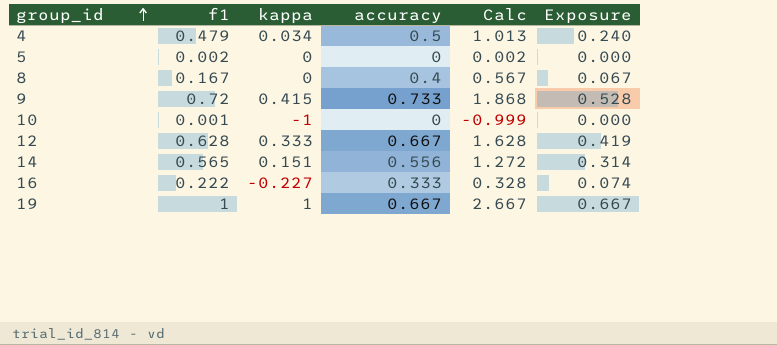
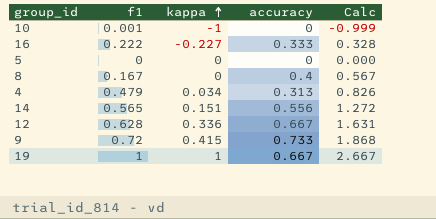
row order: group_id ascending -> kappa ascending
column Exposure | formula: [f1] * [accuracy] -> none
5 | f1: 0.002 -> 0
5 | Calc: 0.002 -> 0.000
4 | accuracy: 0.5 -> 0.313
4 | Calc: 1.013 -> 0.826
12 | kappa: 0.333 -> 0.336
12 | Calc: 1.628 -> 1.631

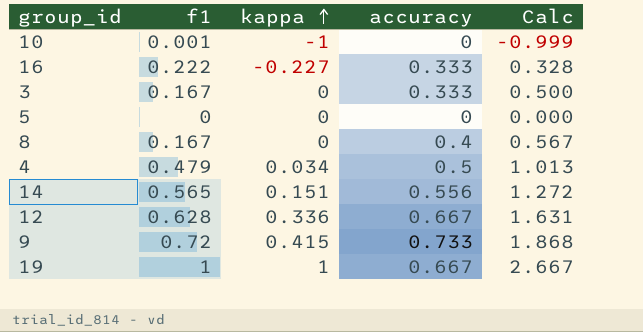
row 3: none -> 0.167 | 0 | 0.333 | 0.500
4 | accuracy: 0.313 -> 0.5
4 | Calc: 0.826 -> 1.013

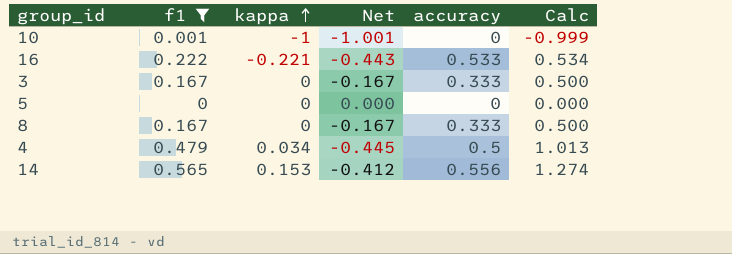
filter: none -> f1 <= 0.565
column Net | formula: none -> [kappa] - [f1]
16 | kappa: -0.227 -> -0.221
16 | accuracy: 0.333 -> 0.533
16 | Calc: 0.328 -> 0.534
8 | accuracy: 0.4 -> 0.333
8 | Calc: 0.567 -> 0.500
14 | kappa: 0.151 -> 0.153
14 | Calc: 1.272 -> 1.274

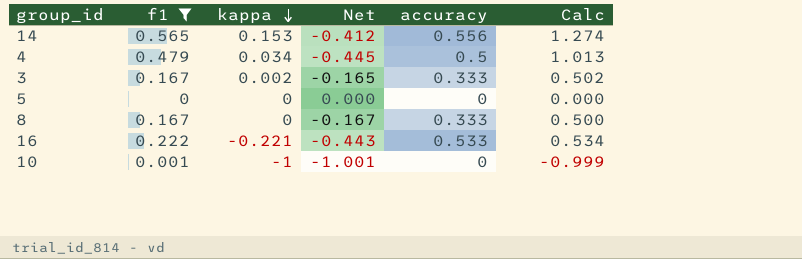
row order: kappa ascending -> kappa descending
3 | kappa: 0 -> 0.002
3 | Net: -0.167 -> -0.165
3 | Calc: 0.500 -> 0.502

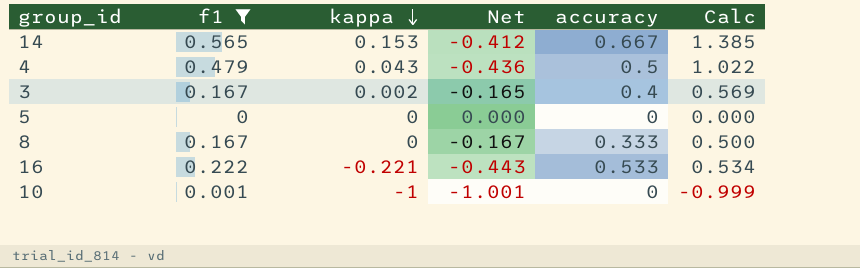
14 | accuracy: 0.556 -> 0.667
14 | Calc: 1.274 -> 1.385
4 | kappa: 0.034 -> 0.043
4 | Net: -0.445 -> -0.436
4 | Calc: 1.013 -> 1.022
3 | accuracy: 0.333 -> 0.4
3 | Calc: 0.502 -> 0.569

